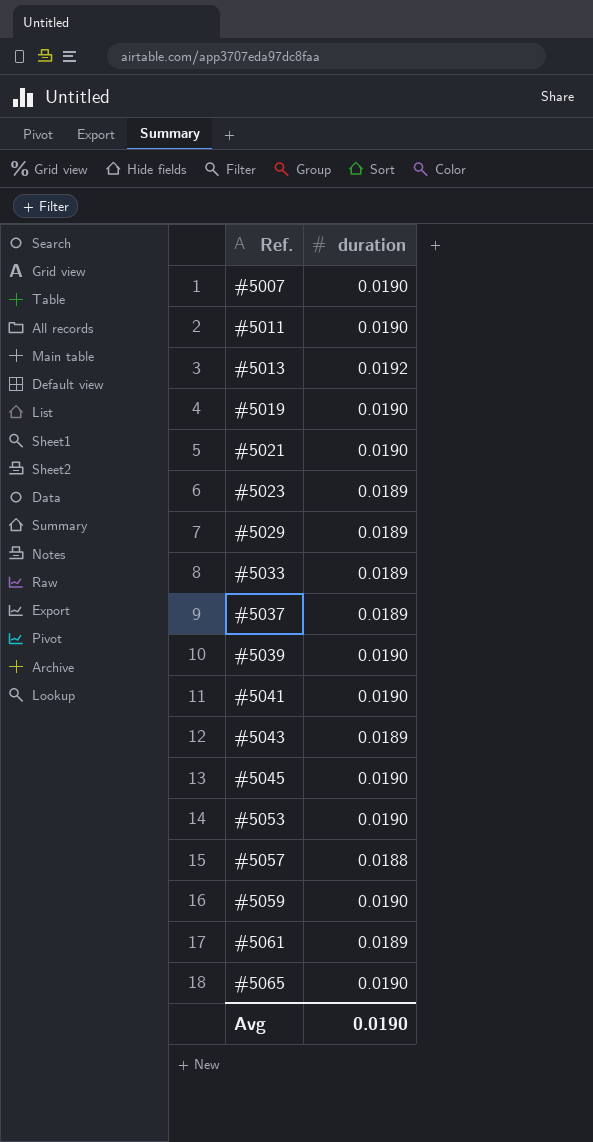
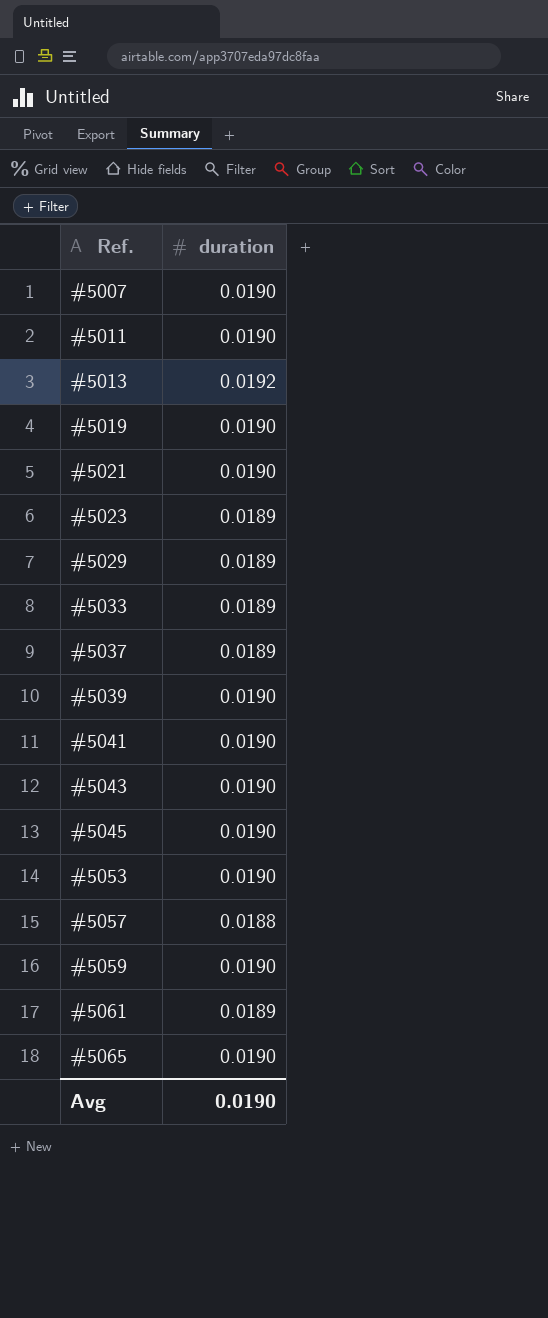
#5043 | duration: 0.0189 -> 0.0190

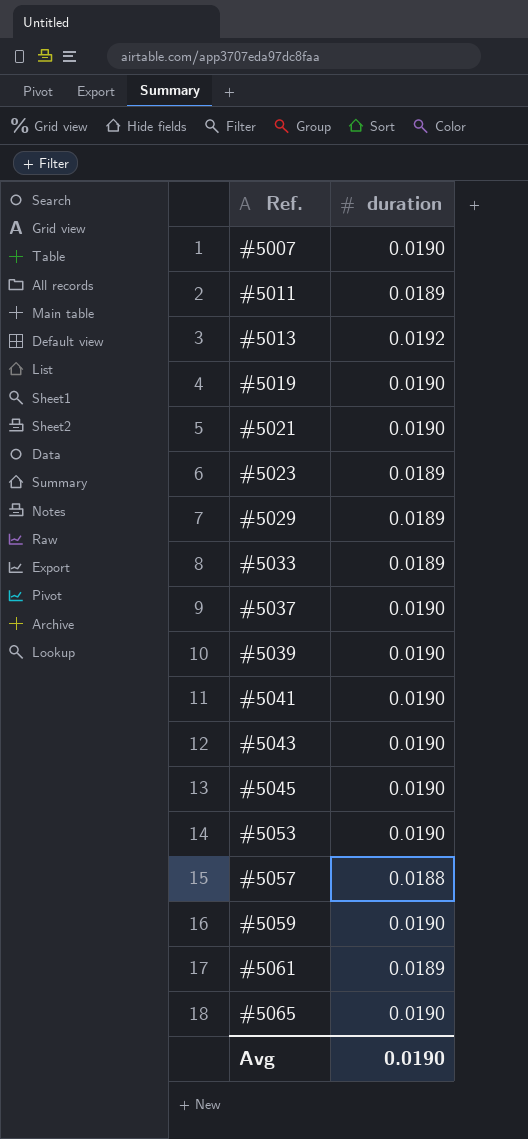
#5011 | duration: 0.0190 -> 0.0189
#5037 | duration: 0.0189 -> 0.0190

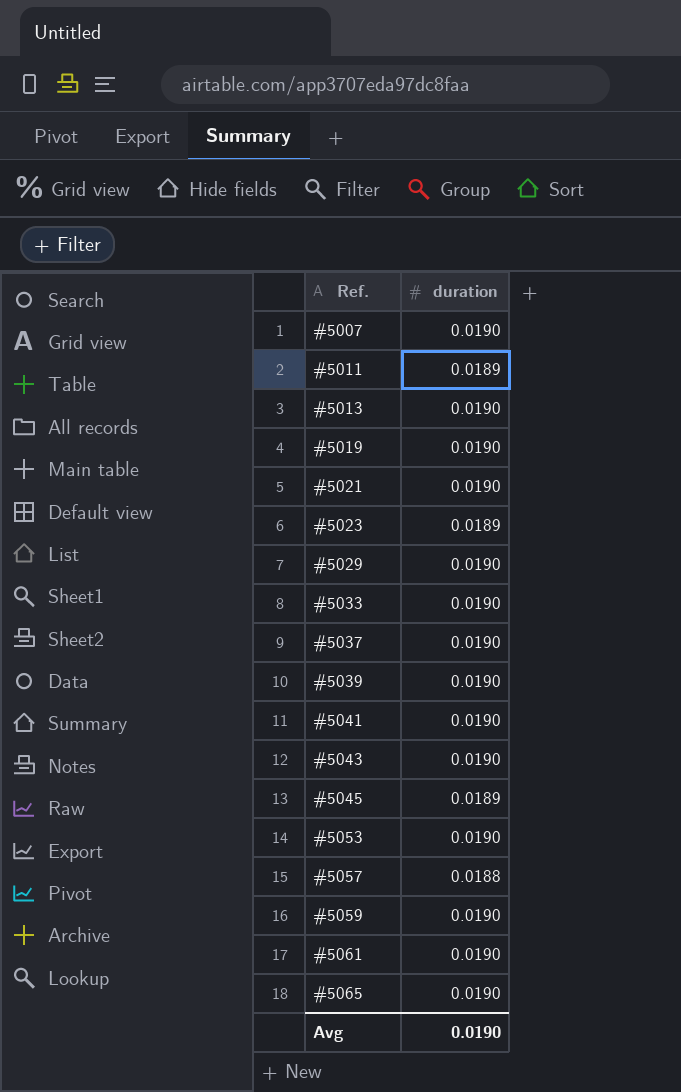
#5013 | duration: 0.0192 -> 0.0190
#5029 | duration: 0.0189 -> 0.0190
#5033 | duration: 0.0189 -> 0.0190
#5045 | duration: 0.0190 -> 0.0189
#5061 | duration: 0.0189 -> 0.0190

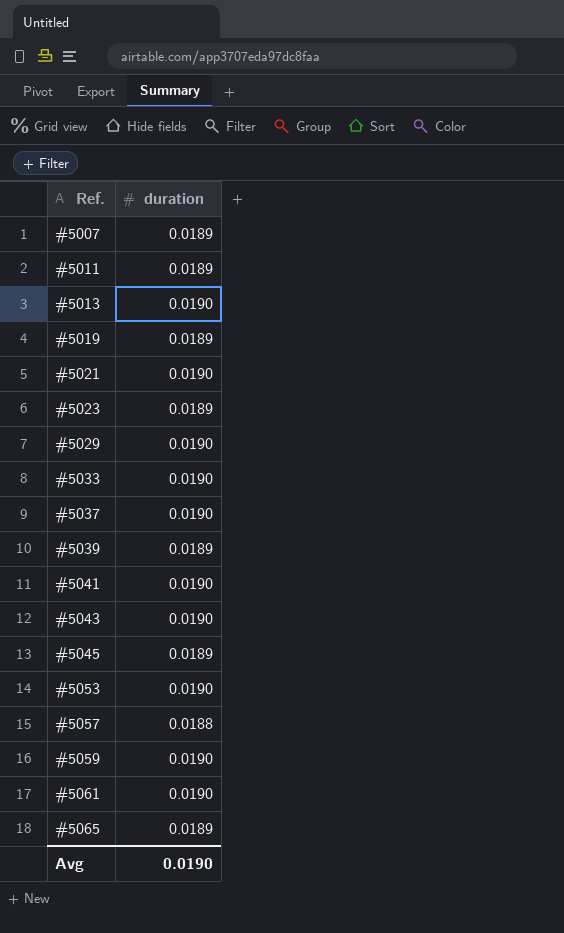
#5007 | duration: 0.0190 -> 0.0189
#5019 | duration: 0.0190 -> 0.0189
#5039 | duration: 0.0190 -> 0.0189
#5065 | duration: 0.0190 -> 0.0189

